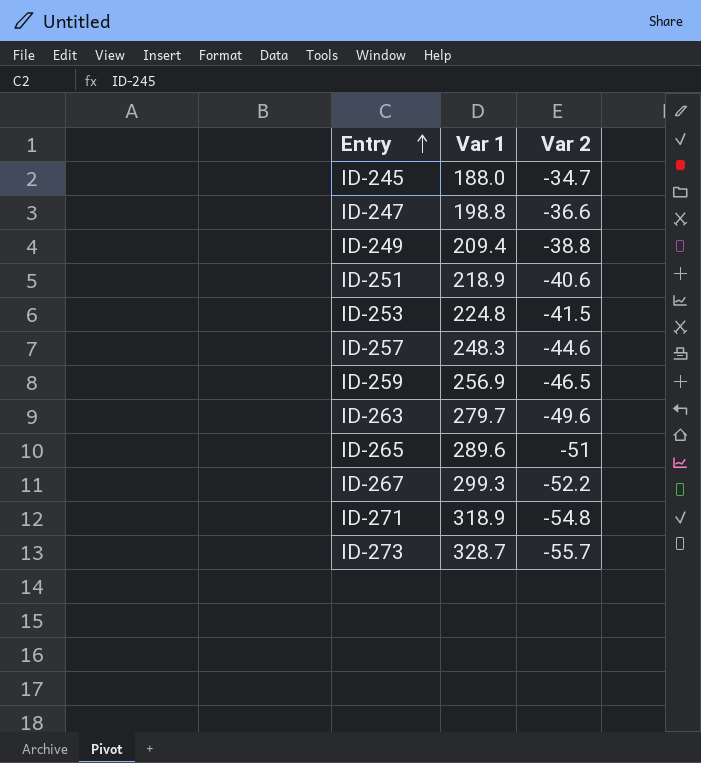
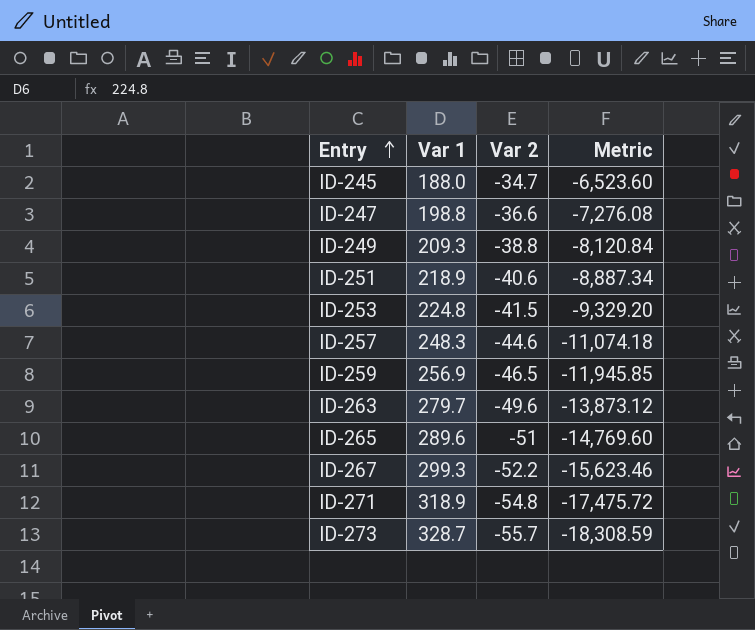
column Metric | formula: none -> [Var 1] * [Var 2]
ID-249 | Var 1: 209.4 -> 209.3

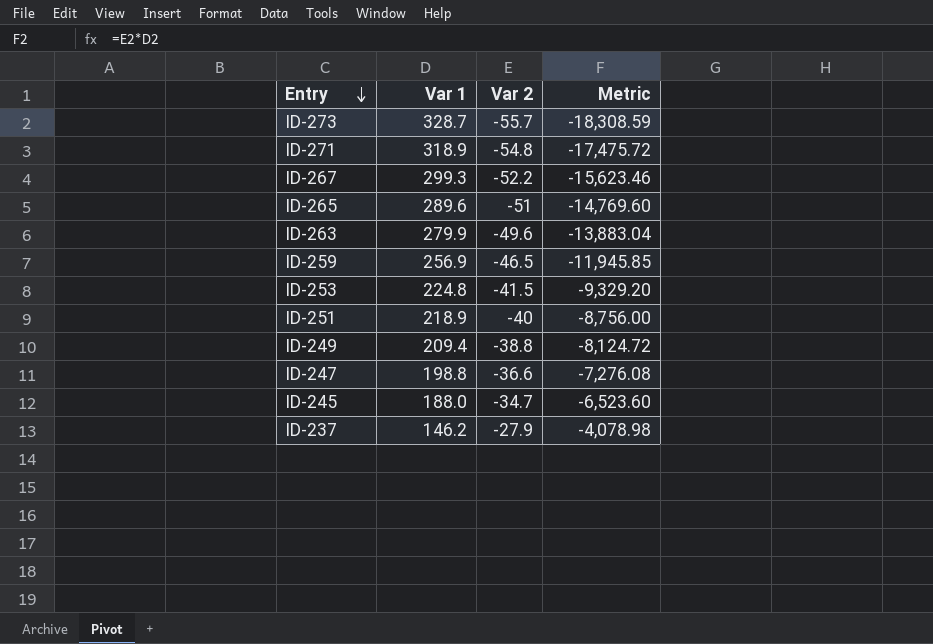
row order: Entry ascending -> Entry descending
row ID-257: 248.3 | -44.6 | -11,074.18 -> none
ID-263 | Var 1: 279.7 -> 279.9
ID-263 | Metric: -13,873.12 -> -13,883.04
ID-251 | Var 2: -40.6 -> -40
ID-251 | Metric: -8,887.34 -> -8,756.00
ID-249 | Var 1: 209.3 -> 209.4
ID-249 | Metric: -8,120.84 -> -8,124.72
row ID-237: none -> 146.2 | -27.9 | -4,078.98

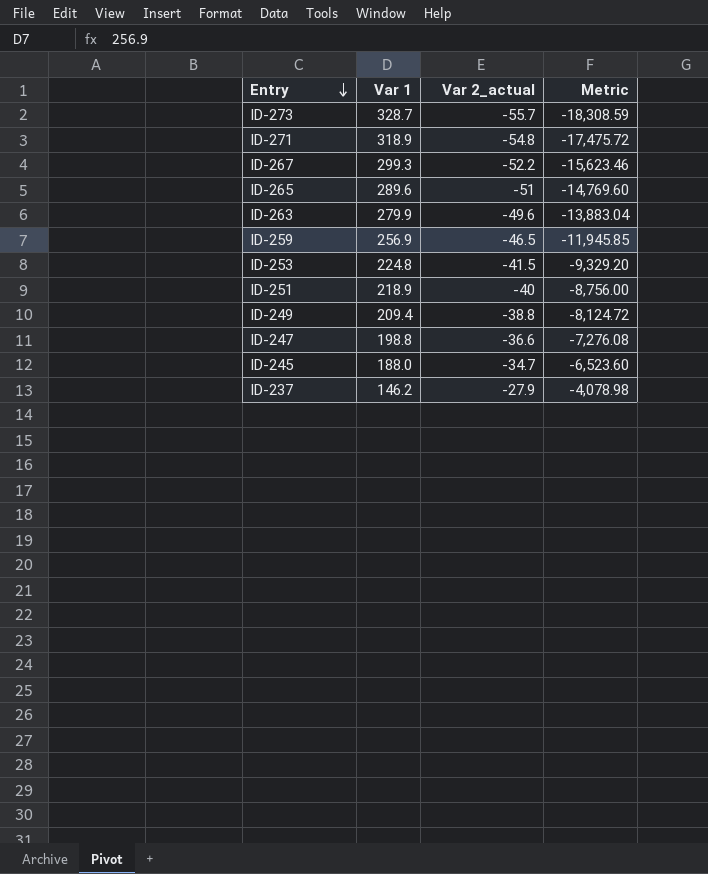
column name: Var 2 -> Var 2_actual

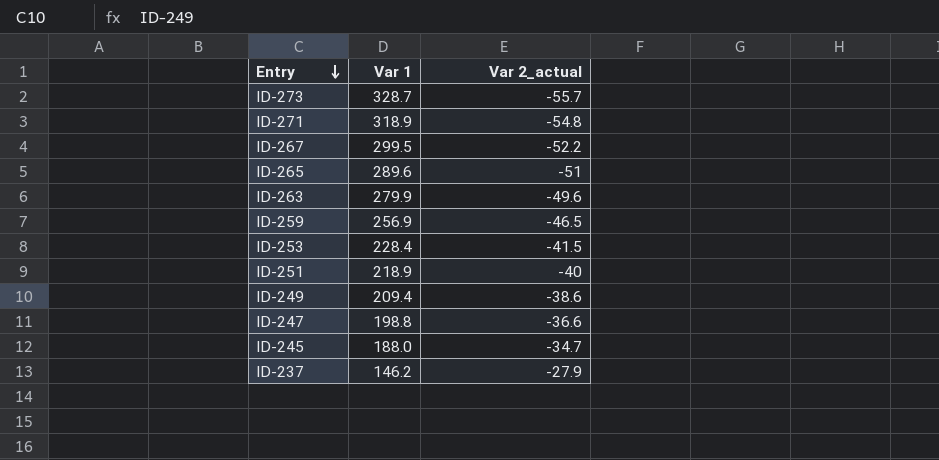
column Metric | formula: [Var 1] * [Var 2_actual] -> none
ID-267 | Var 1: 299.3 -> 299.5
ID-253 | Var 1: 224.8 -> 228.4
ID-249 | Var 2_actual: -38.8 -> -38.6

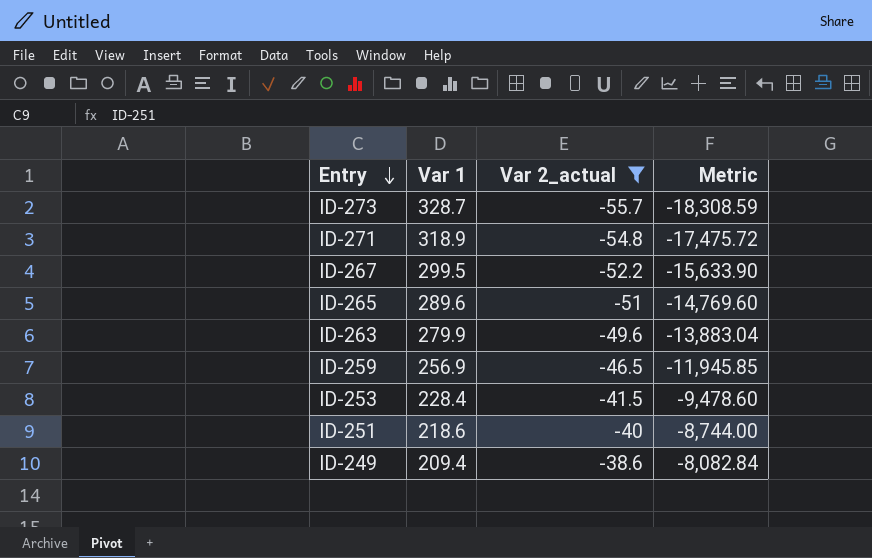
filter: none -> Var 2_actual <= -38.6
column Metric | formula: none -> [Var 1] * [Var 2_actual]
ID-251 | Var 1: 218.9 -> 218.6

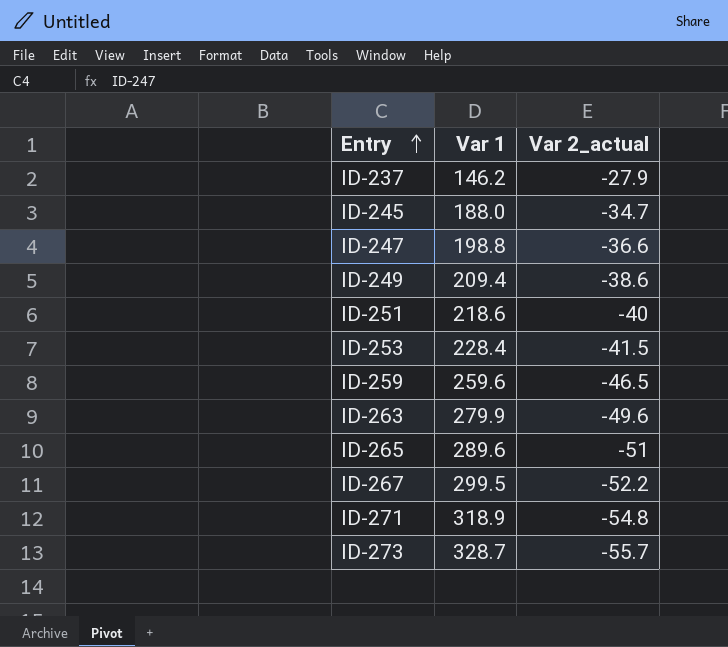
filter: Var 2_actual <= -38.6 -> none
row order: Entry descending -> Entry ascending
column Metric | formula: [Var 1] * [Var 2_actual] -> none
ID-259 | Var 1: 256.9 -> 259.6

